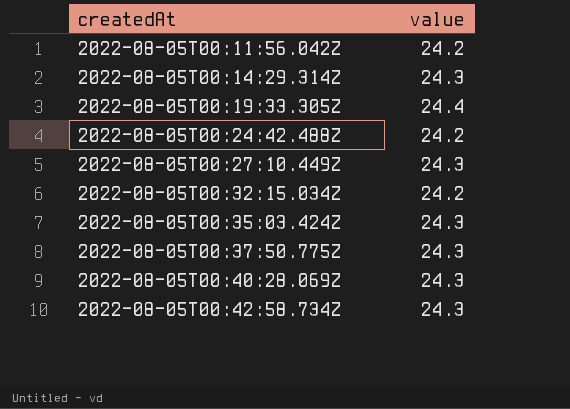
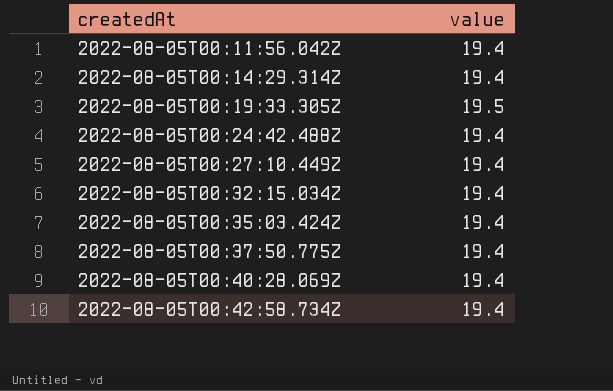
2022-08-05T00:11:56.042Z | value: 24.2 -> 19.4
2022-08-05T00:14:29.314Z | value: 24.3 -> 19.4
2022-08-05T00:19:33.305Z | value: 24.4 -> 19.5
2022-08-05T00:24:42.488Z | value: 24.2 -> 19.4
2022-08-05T00:27:10.449Z | value: 24.3 -> 19.4
2022-08-05T00:32:15.034Z | value: 24.2 -> 19.4
2022-08-05T00:35:03.424Z | value: 24.3 -> 19.4
2022-08-05T00:37:50.775Z | value: 24.3 -> 19.4
2022-08-05T00:40:28.069Z | value: 24.3 -> 19.4
2022-08-05T00:42:58.734Z | value: 24.3 -> 19.4

